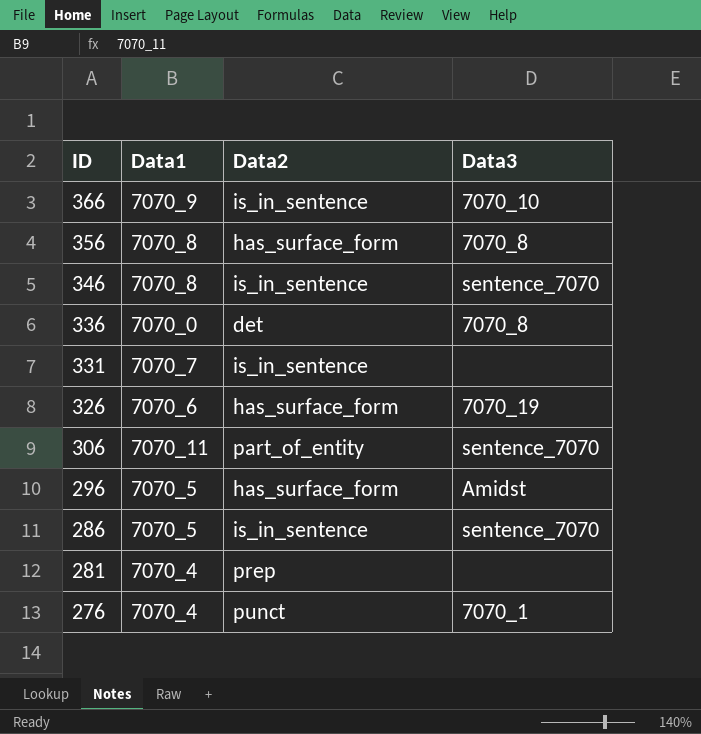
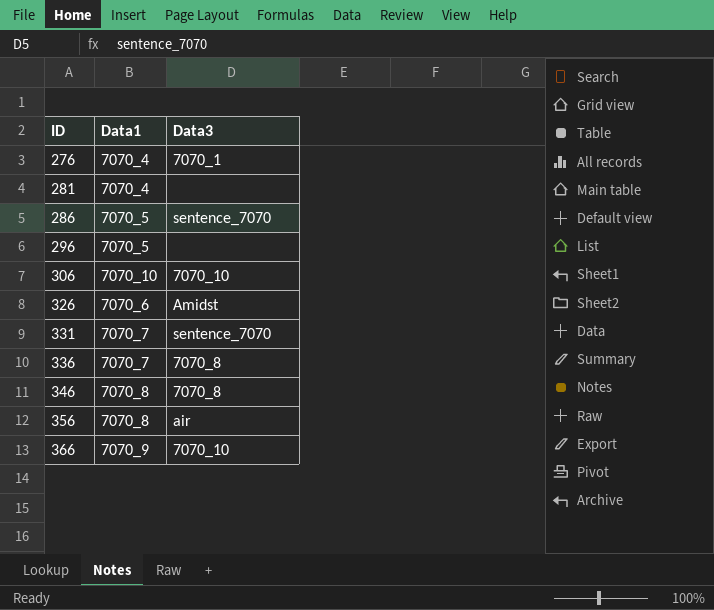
row order: ID descending -> ID ascending
column Data2 | position: 3 -> none
296 | Data3: Amidst -> none
306 | Data1: 7070_11 -> 7070_10
306 | Data3: sentence_7070 -> 7070_10
326 | Data3: 7070_19 -> Amidst
331 | Data3: none -> sentence_7070
336 | Data1: 7070_0 -> 7070_7
346 | Data3: sentence_7070 -> 7070_8
356 | Data3: 7070_8 -> air

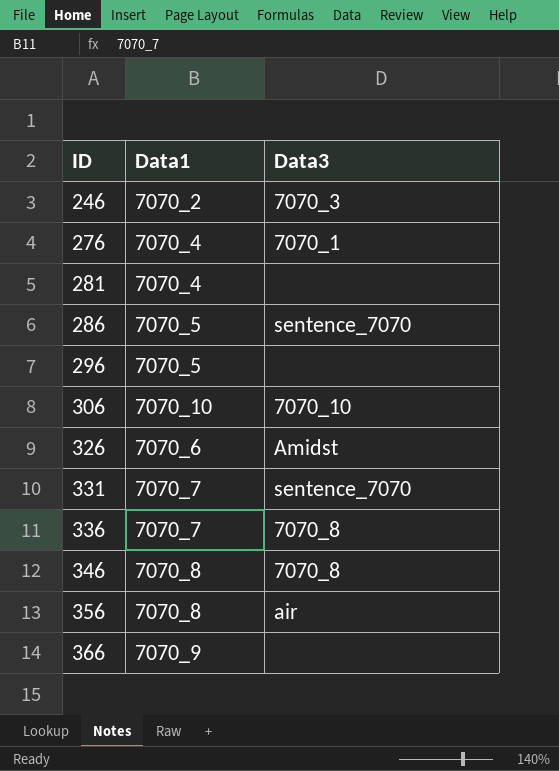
row 246: none -> 7070_2 | 7070_3
366 | Data3: 7070_10 -> none

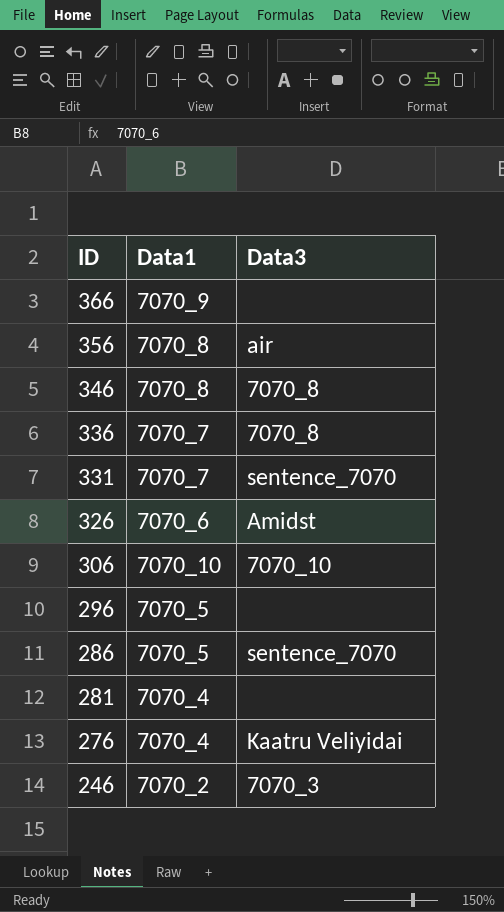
row order: ID ascending -> ID descending
276 | Data3: 7070_1 -> Kaatru Veliyidai

